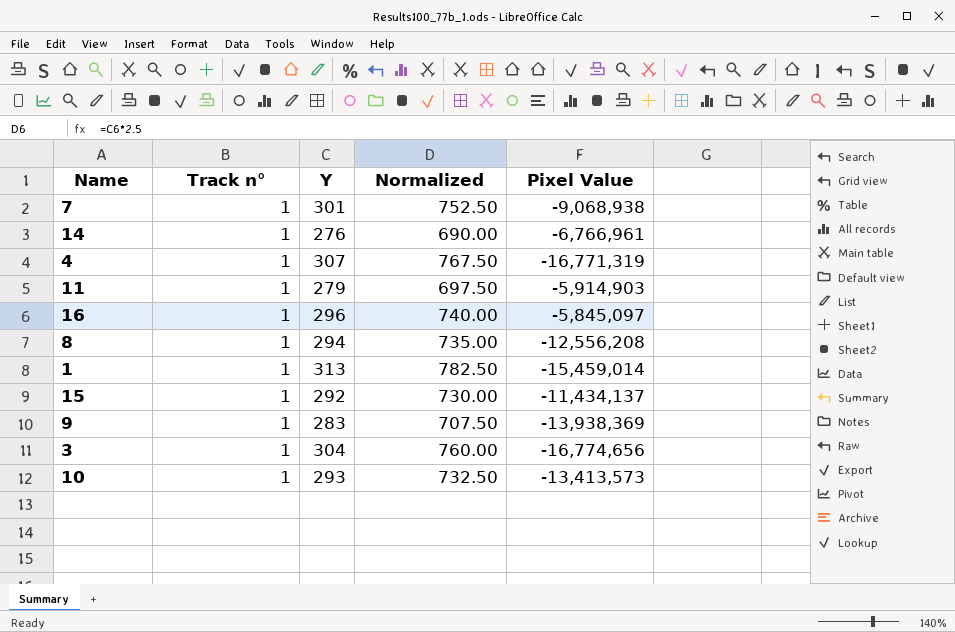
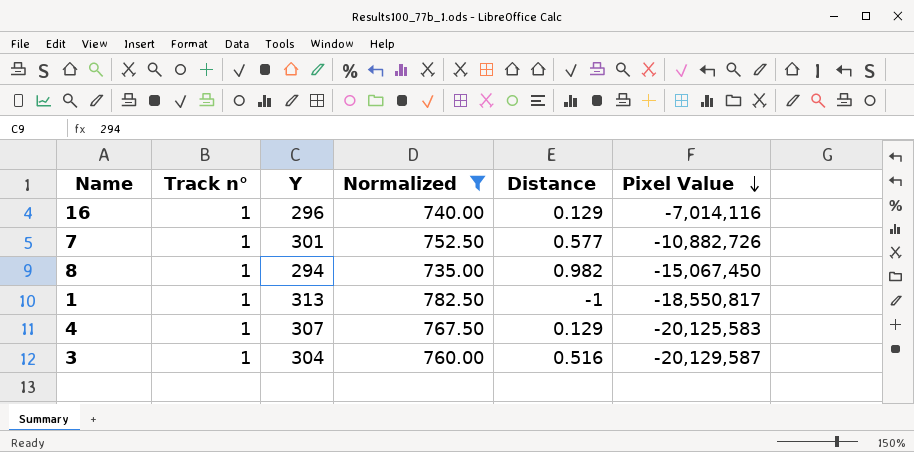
filter: none -> Normalized >= 735.00
row order: none -> Pixel Value descending
column Distance | position: none -> 5
16 | Pixel Value: -5,845,097 -> -7,014,116
7 | Pixel Value: -9,068,938 -> -10,882,726
8 | Pixel Value: -12,556,208 -> -15,067,450
1 | Pixel Value: -15,459,014 -> -18,550,817
4 | Pixel Value: -16,771,319 -> -20,125,583
3 | Pixel Value: -16,774,656 -> -20,129,587

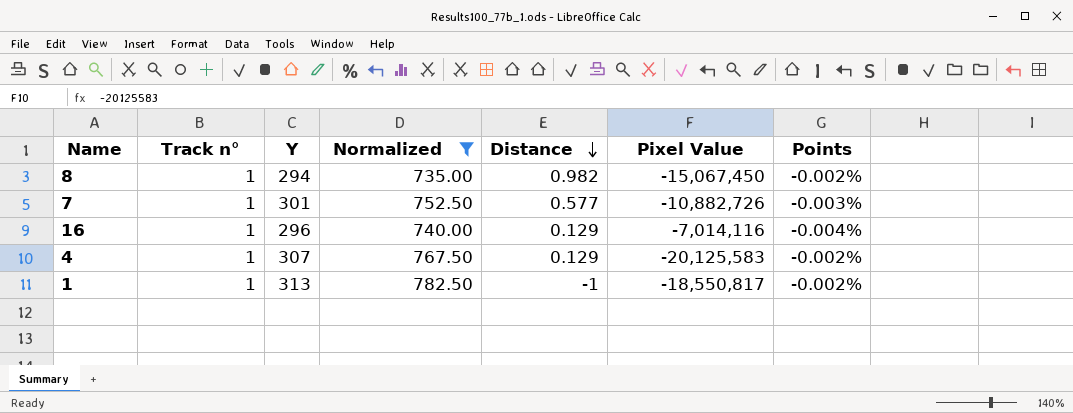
row order: Pixel Value descending -> Distance descending
column Points | formula: none -> [Y] / [Pixel Value]
row 3: 1 | 304 | 760.00 | 0.516 | -20,129,587 -> none

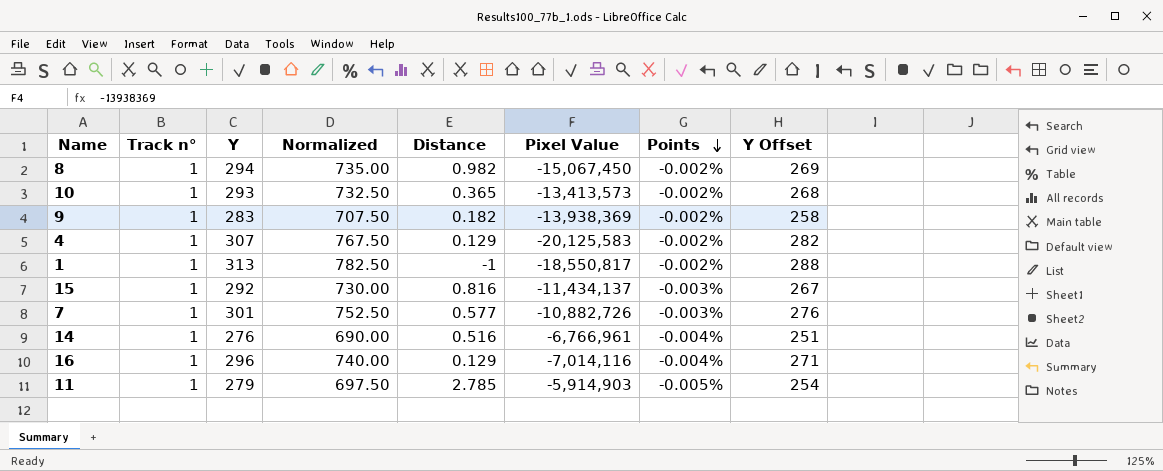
filter: Normalized >= 735.00 -> none
row order: Distance descending -> Points descending
column Y Offset | formula: none -> [Y] - 25

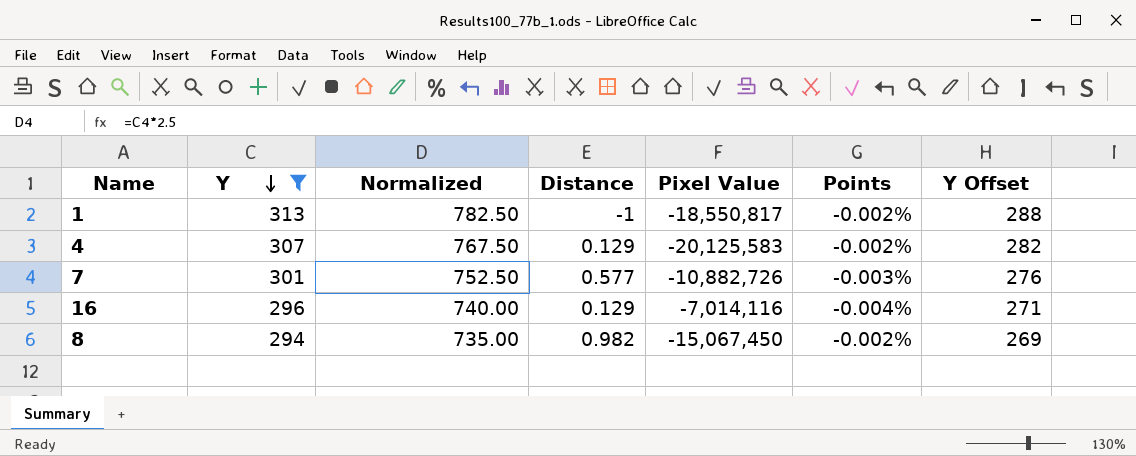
filter: none -> Y >= 294
row order: Points descending -> Y descending
column Track n° | position: 2 -> none

